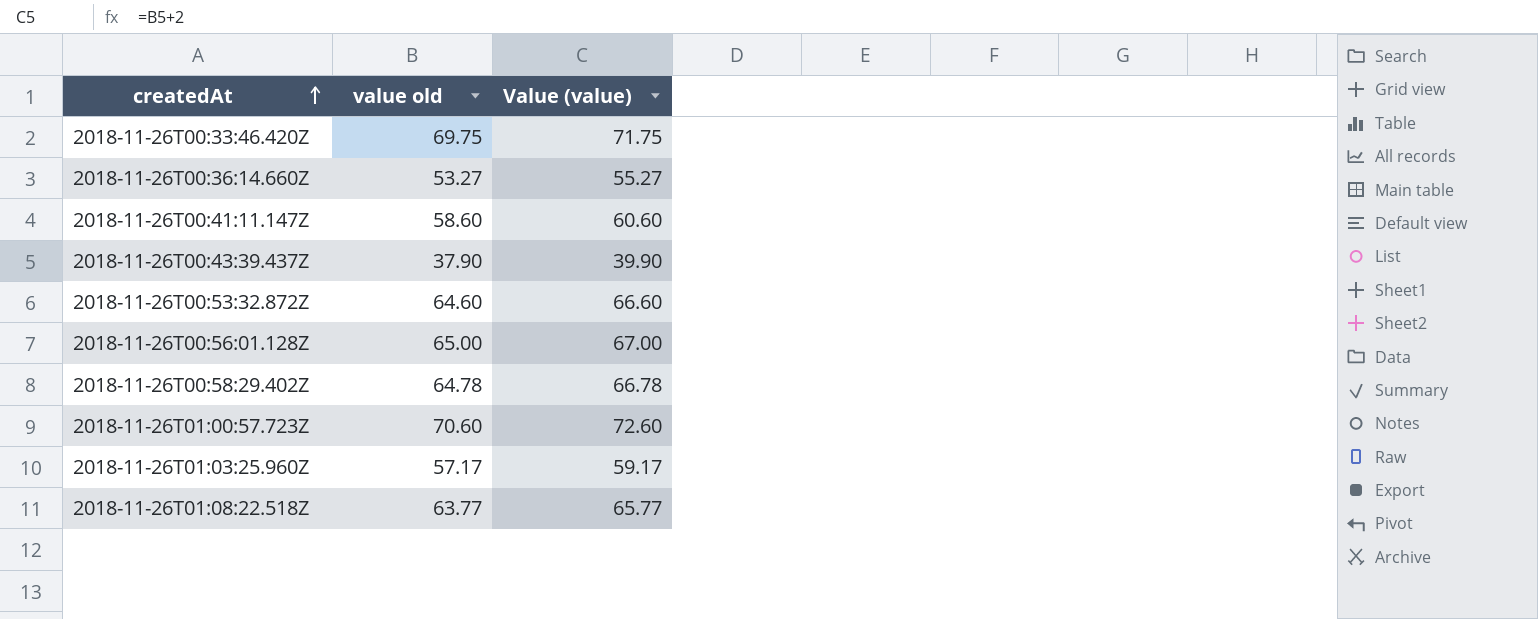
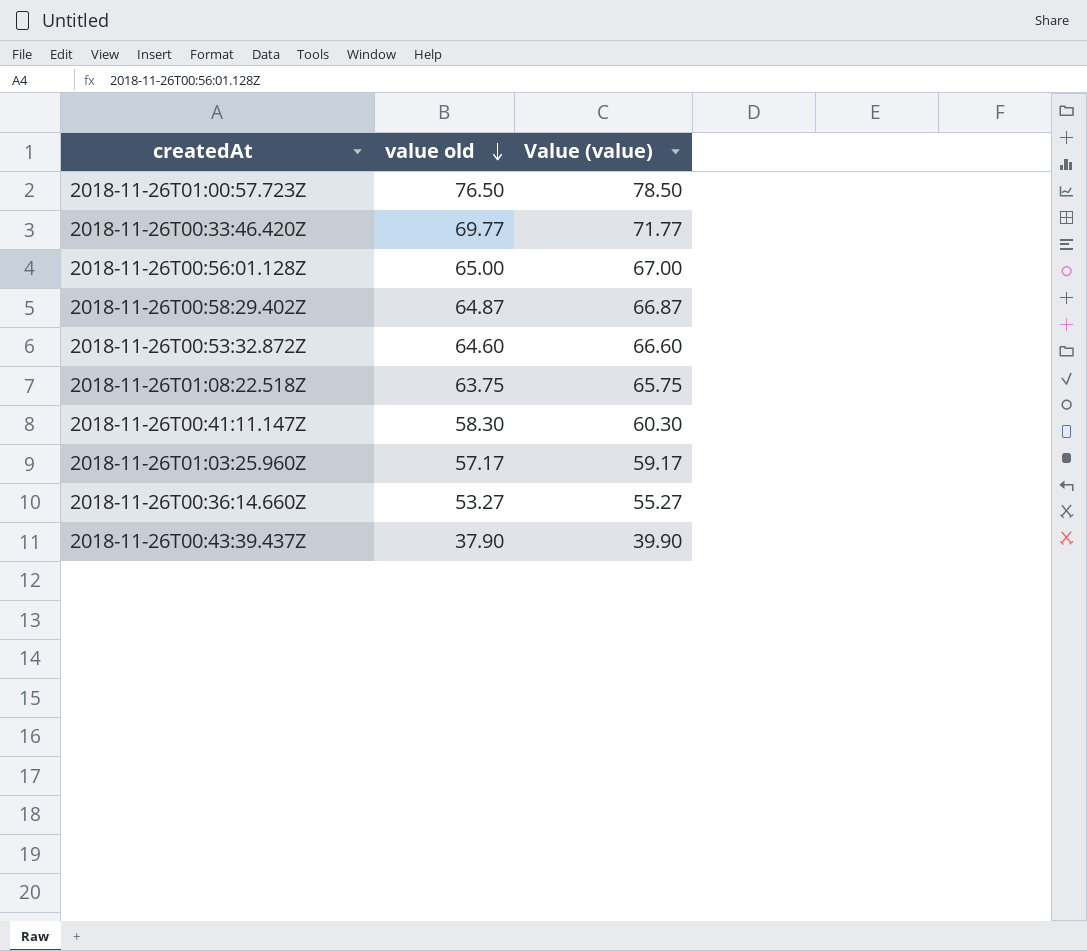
row order: createdAt ascending -> value old descending
2018-11-26T01:00:57.723Z | value old: 70.60 -> 76.50
2018-11-26T01:00:57.723Z | Value (value): 72.60 -> 78.50
2018-11-26T00:33:46.420Z | value old: 69.75 -> 69.77
2018-11-26T00:33:46.420Z | Value (value): 71.75 -> 71.77
2018-11-26T00:58:29.402Z | value old: 64.78 -> 64.87
2018-11-26T00:58:29.402Z | Value (value): 66.78 -> 66.87
2018-11-26T01:08:22.518Z | value old: 63.77 -> 63.75
2018-11-26T01:08:22.518Z | Value (value): 65.77 -> 65.75
2018-11-26T00:41:11.147Z | value old: 58.60 -> 58.30
2018-11-26T00:41:11.147Z | Value (value): 60.60 -> 60.30

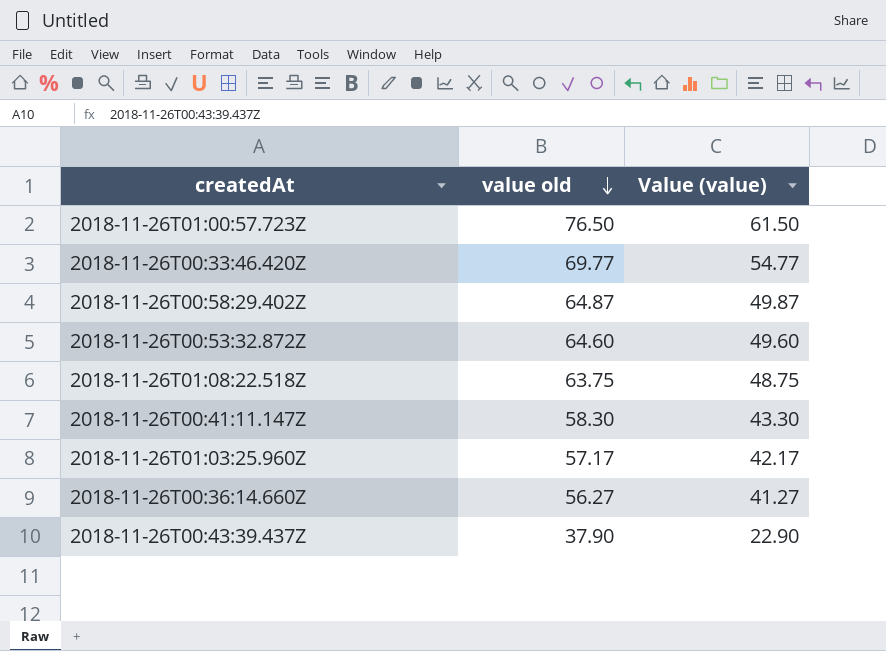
column Value (value) | formula: [value old] + 2 -> [value old] - 15
row 2018-11-26T00:56:01.128Z: 65.00 | 67.00 -> none
2018-11-26T00:36:14.660Z | value old: 53.27 -> 56.27

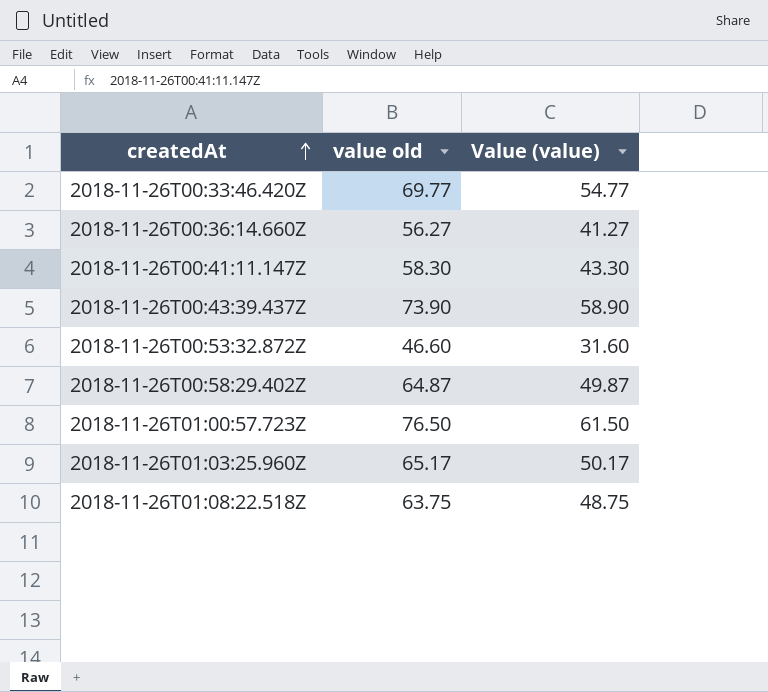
row order: value old descending -> createdAt ascending
2018-11-26T00:43:39.437Z | value old: 37.90 -> 73.90
2018-11-26T00:43:39.437Z | Value (value): 22.90 -> 58.90
2018-11-26T00:53:32.872Z | value old: 64.60 -> 46.60
2018-11-26T00:53:32.872Z | Value (value): 49.60 -> 31.60
2018-11-26T01:03:25.960Z | value old: 57.17 -> 65.17
2018-11-26T01:03:25.960Z | Value (value): 42.17 -> 50.17

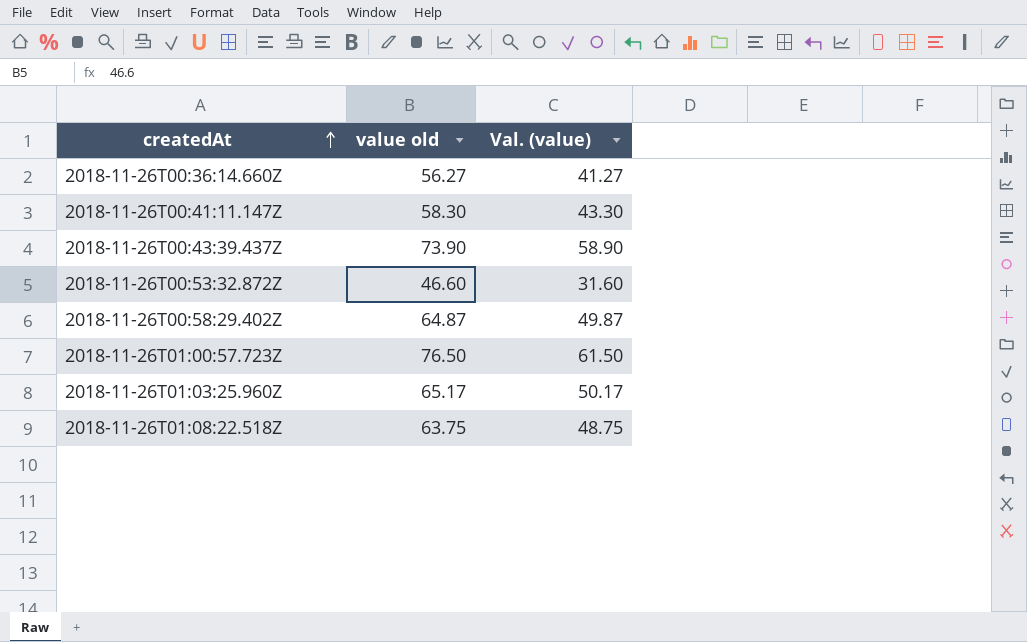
column name: Value (value) -> Val. (value)
row 2018-11-26T00:33:46.420Z: 69.77 | 54.77 -> none

